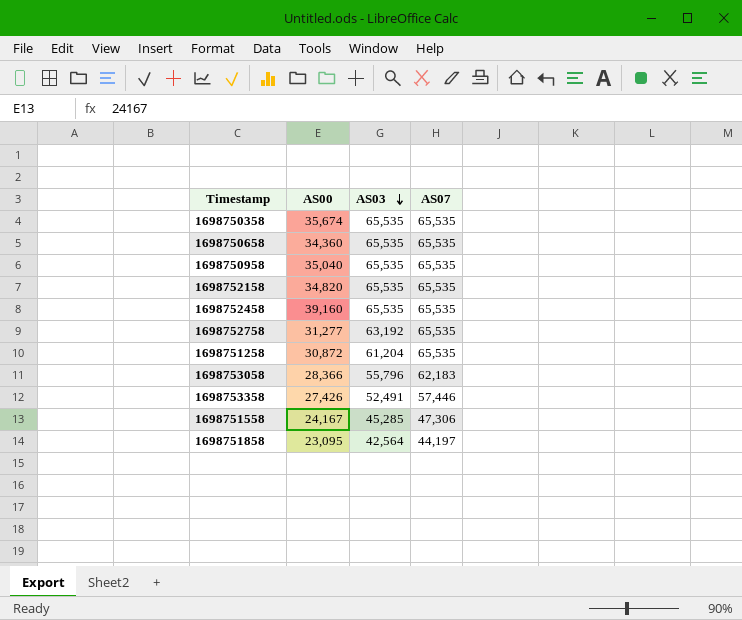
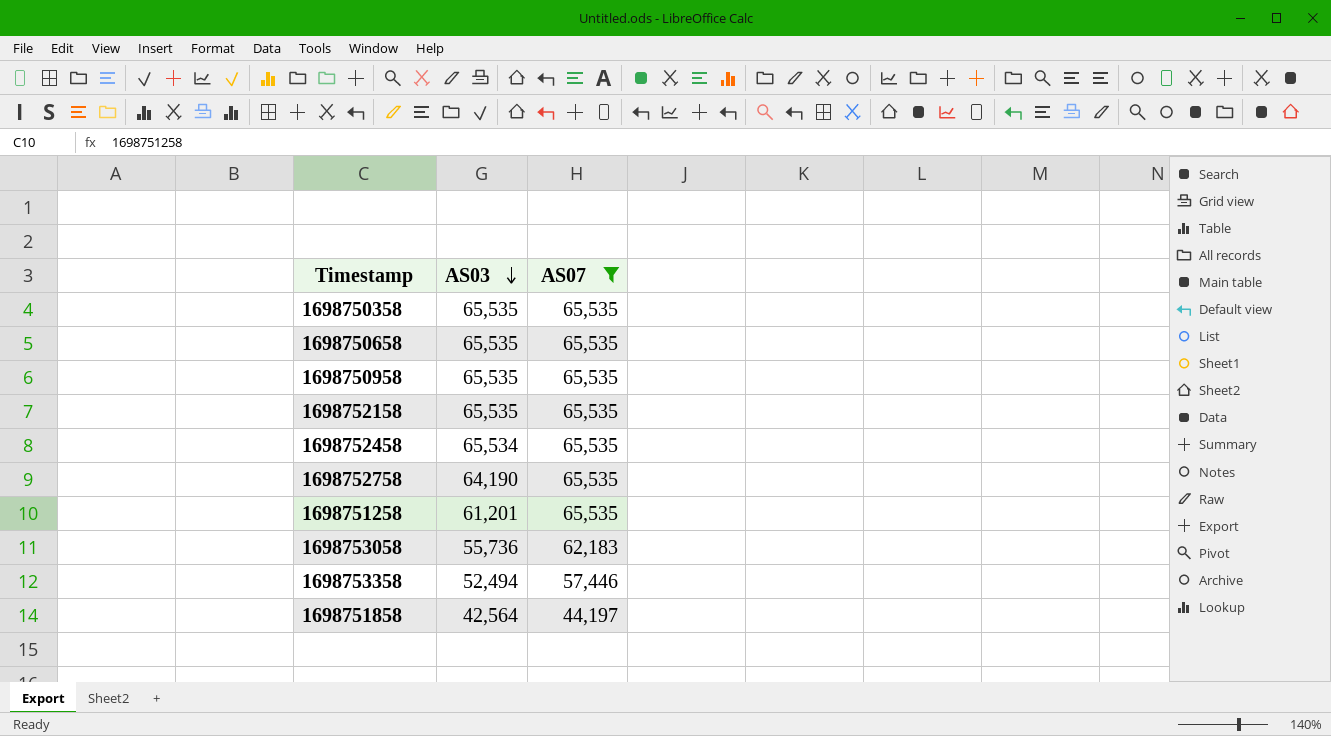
filter: none -> AS07 != 47,306
column AS00 | position: 2 -> none
1698752458 | AS03: 65,535 -> 65,534
1698752758 | AS03: 63,192 -> 64,190
1698751258 | AS03: 61,204 -> 61,201
1698753058 | AS03: 55,796 -> 55,736
1698753358 | AS03: 52,491 -> 52,494

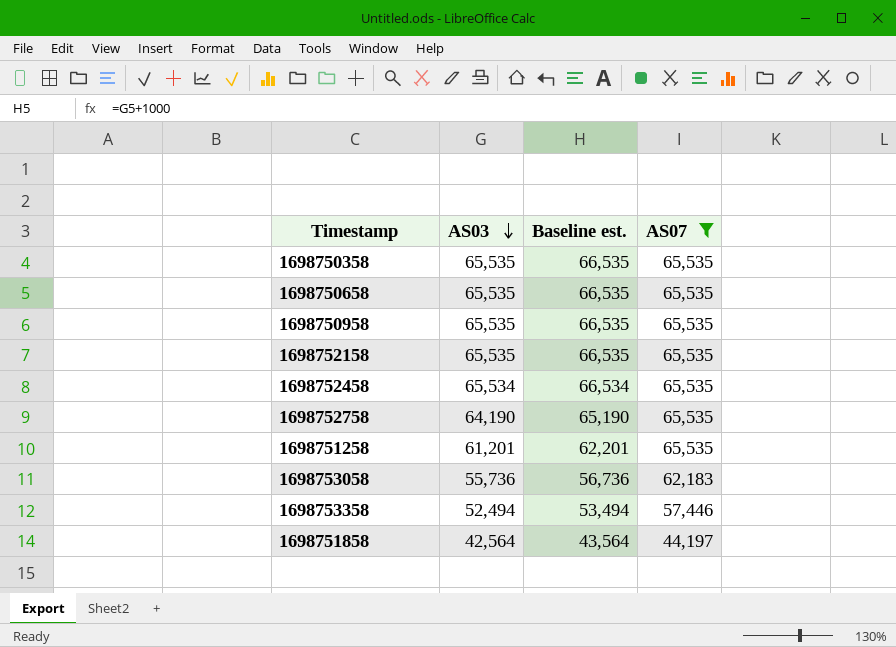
column Baseline est. | formula: none -> [AS03] + 1000

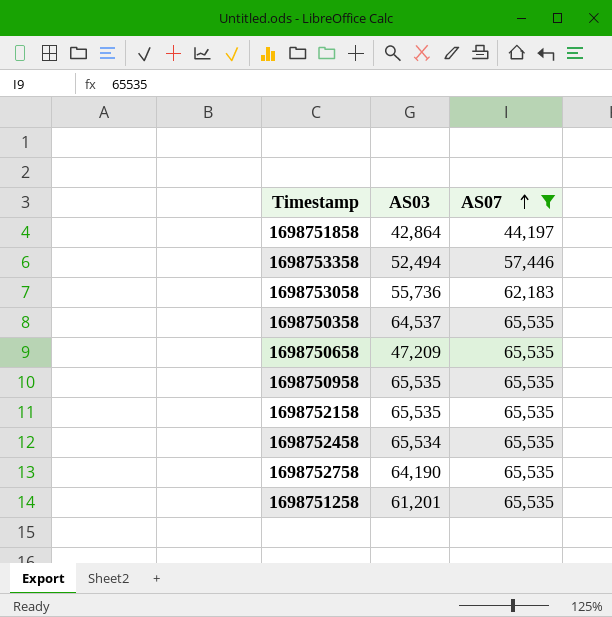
row order: AS03 descending -> AS07 ascending
column Baseline est. | formula: [AS03] + 1000 -> none
1698751858 | AS03: 42,564 -> 42,864
1698750358 | AS03: 65,535 -> 64,537
1698750658 | AS03: 65,535 -> 47,209

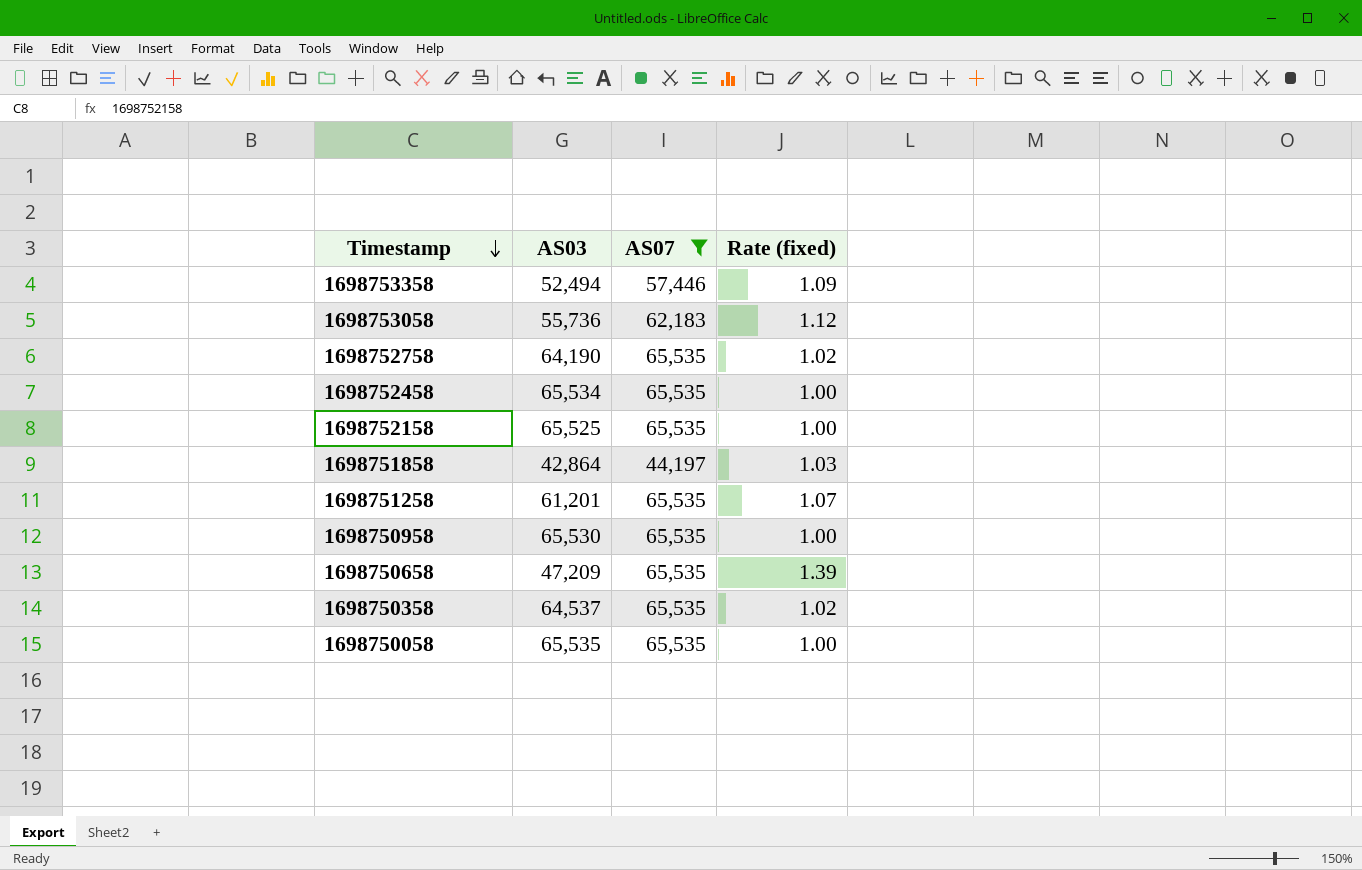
row order: AS07 ascending -> Timestamp descending
column Rate (fixed) | formula: none -> [AS07] / [AS03]
1698752158 | AS03: 65,535 -> 65,525
1698750958 | AS03: 65,535 -> 65,530
row 1698750058: none -> 65,535 | 65,535 | 1.00

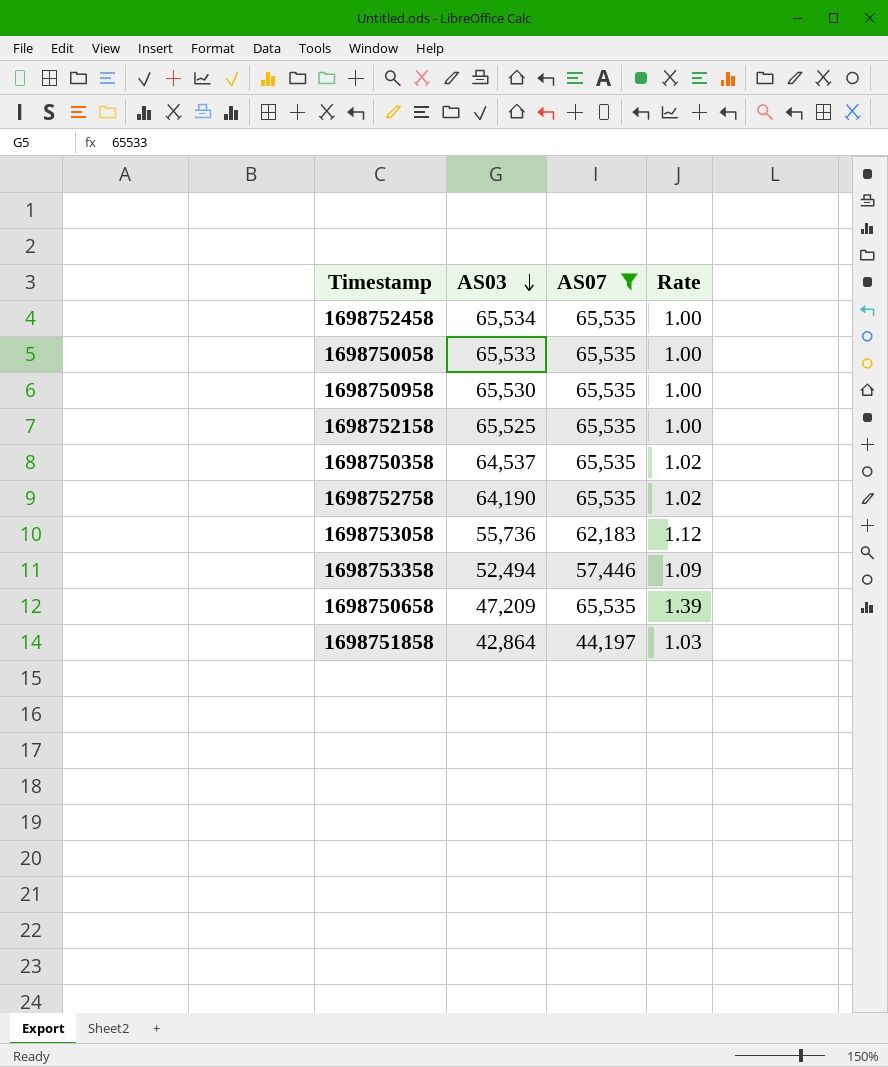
row order: Timestamp descending -> AS03 descending
column name: Rate (fixed) -> Rate
row 1698751258: 61,201 | 65,535 | 1.07 -> none
1698750058 | AS03: 65,535 -> 65,533

